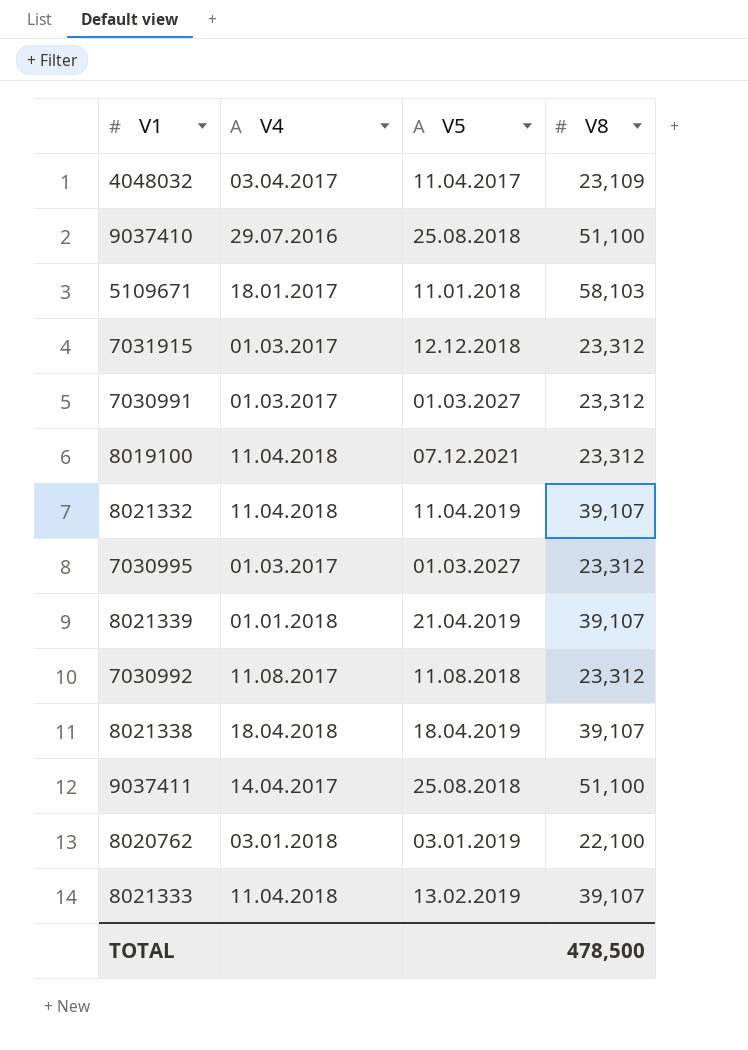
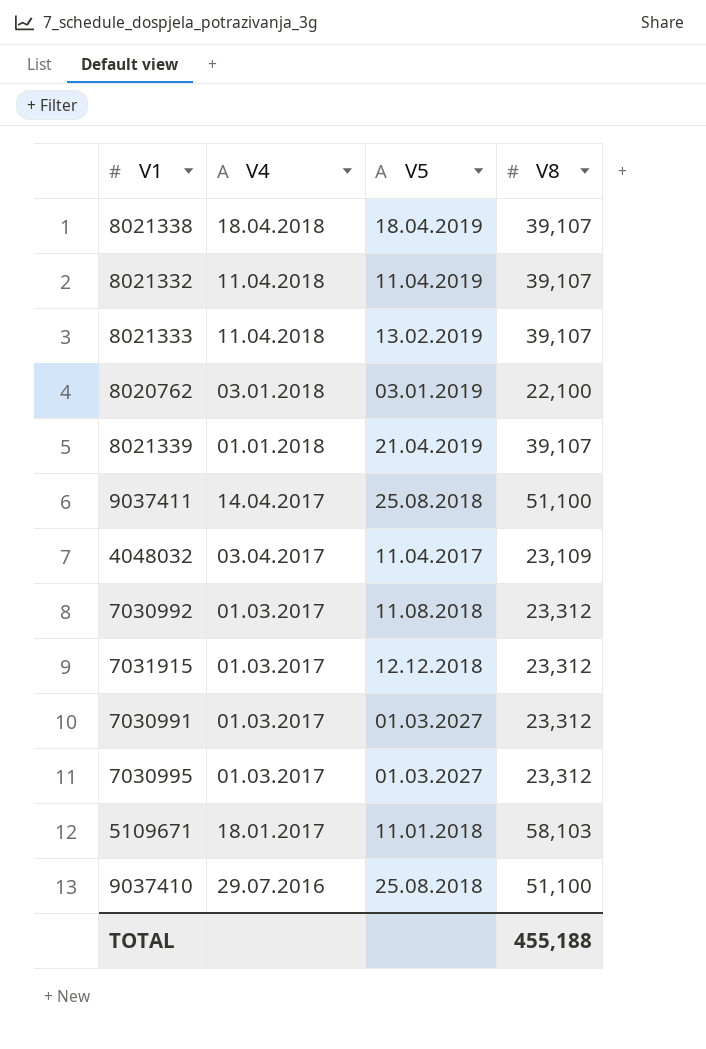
row order: none -> V4 descending
row 8019100: 11.04.2018 | 07.12.2021 | 23,312 -> none
7030992 | V4: 11.08.2017 -> 01.03.2017
TOTAL | V8: 478,500 -> 455,188

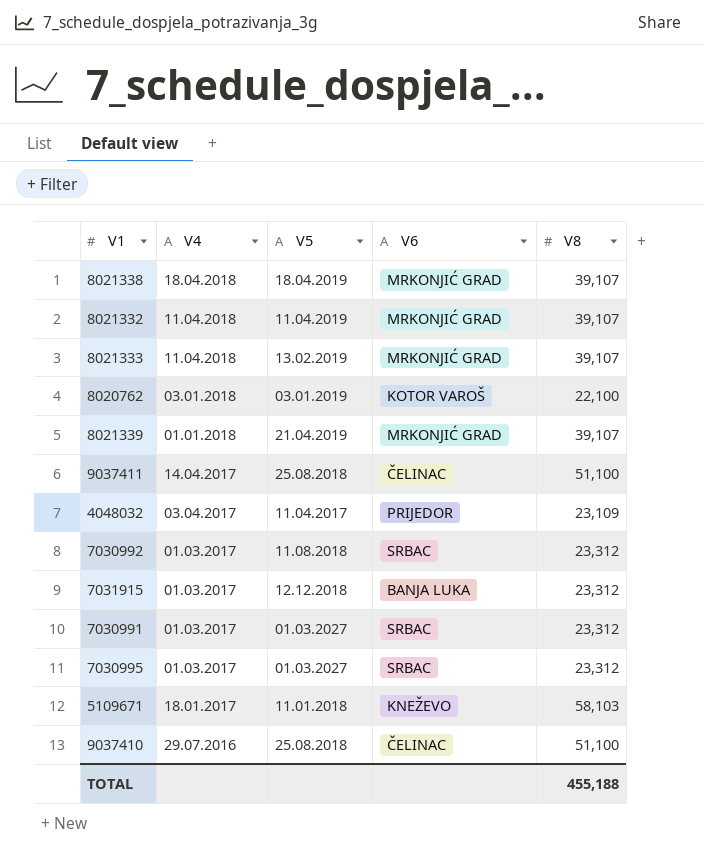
column V6 | position: none -> 4

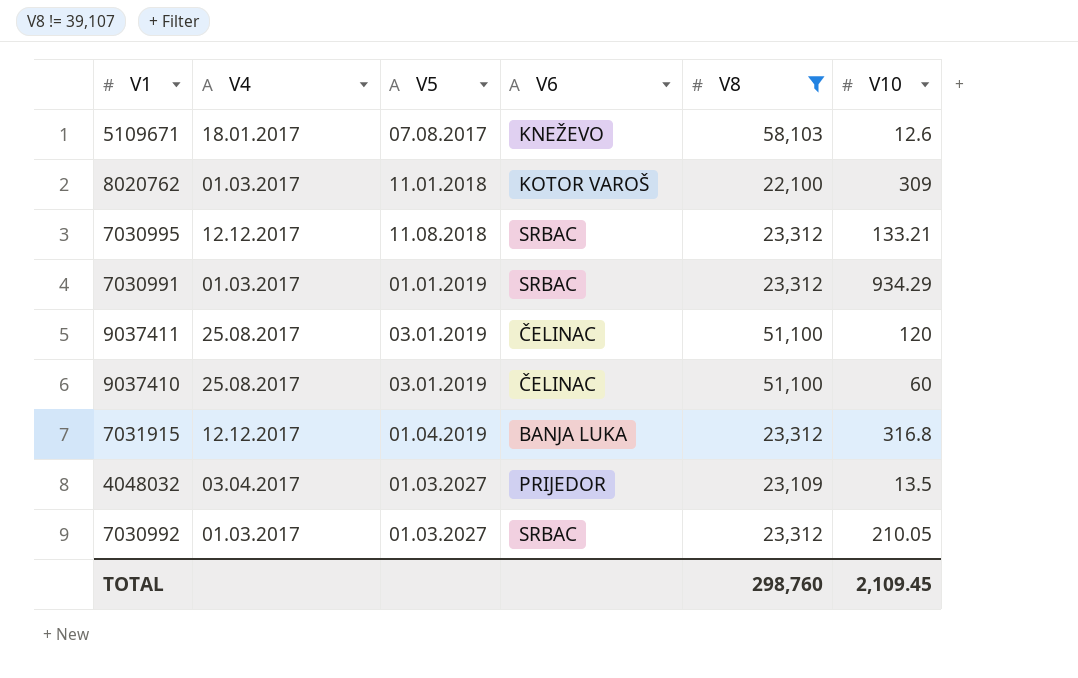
filter: none -> V8 != 39,107
row order: V4 descending -> V5 ascending
column V10 | position: none -> 6
5109671 | V5: 11.01.2018 -> 07.08.2017
8020762 | V4: 03.01.2018 -> 01.03.2017
8020762 | V5: 03.01.2019 -> 11.01.2018
7030995 | V4: 01.03.2017 -> 12.12.2017
7030995 | V5: 01.03.2027 -> 11.08.2018
7030991 | V5: 01.03.2027 -> 01.01.2019
9037411 | V4: 14.04.2017 -> 25.08.2017
9037411 | V5: 25.08.2018 -> 03.01.2019
9037410 | V4: 29.07.2016 -> 25.08.2017
9037410 | V5: 25.08.2018 -> 03.01.2019
7031915 | V4: 01.03.2017 -> 12.12.2017
7031915 | V5: 12.12.2018 -> 01.04.2019
4048032 | V5: 11.04.2017 -> 01.03.2027
7030992 | V5: 11.08.2018 -> 01.03.2027
TOTAL | V8: 455,188 -> 298,760

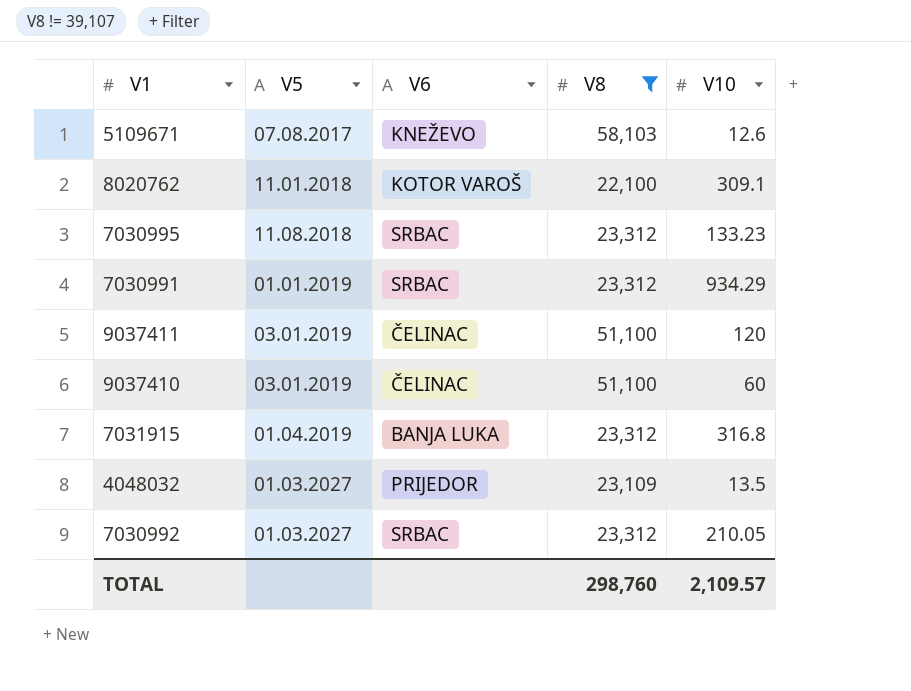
column V4 | position: 2 -> none
8020762 | V10: 309 -> 309.1
7030995 | V10: 133.21 -> 133.23
TOTAL | V10: 2,109.45 -> 2,109.57

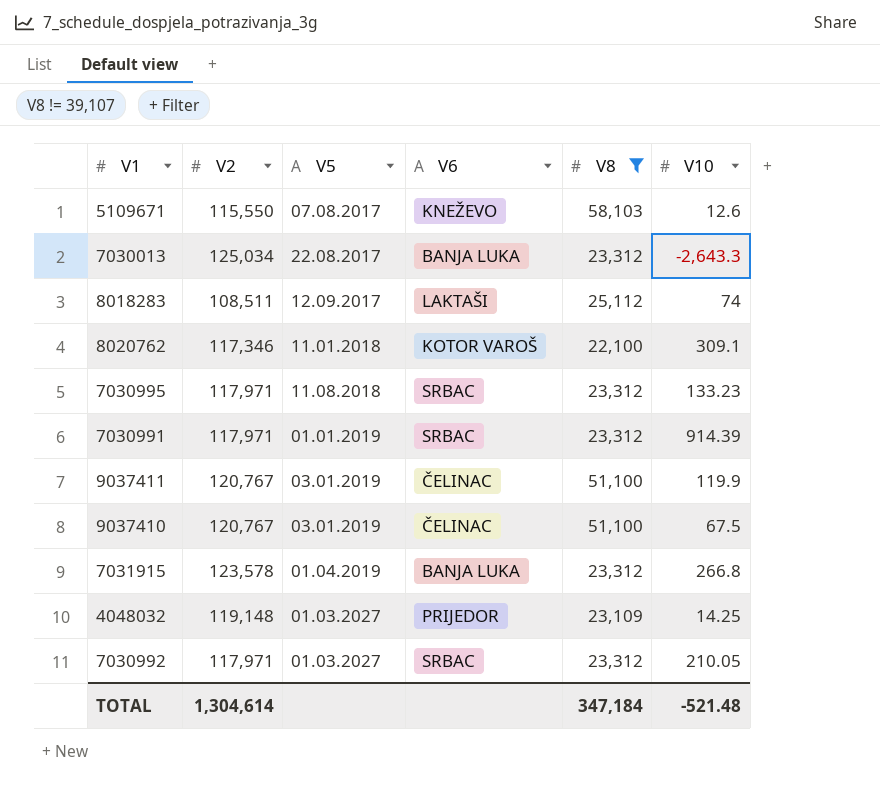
column V2 | position: none -> 2
row 7030013: none -> 125,034 | 22.08.2017 | BANJA LUKA | 23,312 | -2,643.3
row 8018283: none -> 108,511 | 12.09.2017 | LAKTAŠI | 25,112 | 74
7030991 | V10: 934.29 -> 914.39
9037411 | V10: 120 -> 119.9
9037410 | V10: 60 -> 67.5
7031915 | V10: 316.8 -> 266.8
4048032 | V10: 13.5 -> 14.25
TOTAL | V8: 298,760 -> 347,184
TOTAL | V10: 2,109.57 -> -521.48

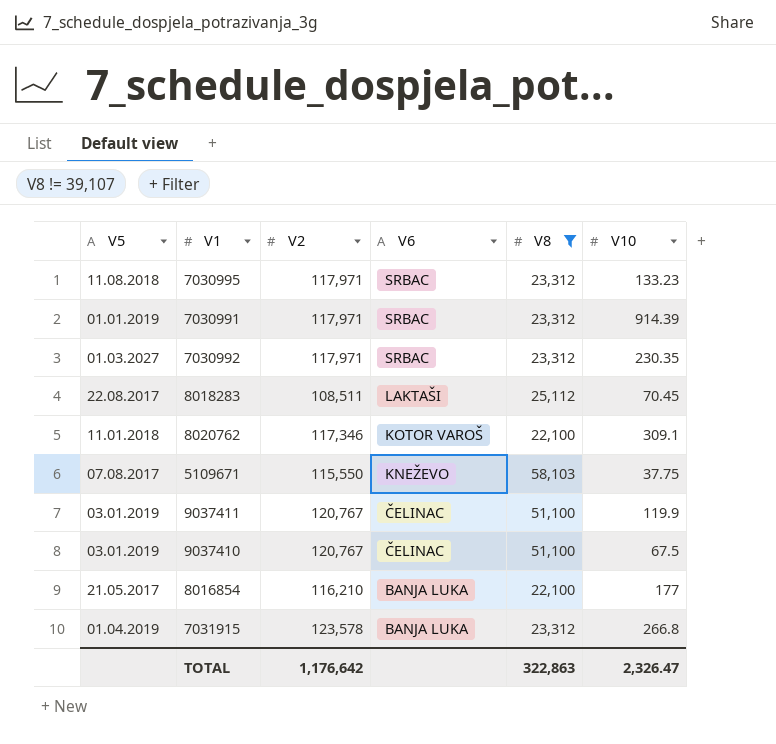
row order: V5 ascending -> V6 descending
column V5 | position: 3 -> 1
row 7030013: 125,034 | 22.08.2017 | BANJA LUKA | 23,312 | -2,643.3 -> none
row 4048032: 119,148 | 01.03.2027 | PRIJEDOR | 23,109 | 14.25 -> none
7030992 | V10: 210.05 -> 230.35
8018283 | V5: 12.09.2017 -> 22.08.2017
8018283 | V10: 74 -> 70.45
5109671 | V10: 12.6 -> 37.75
row 8016854: none -> 21.05.2017 | 116,210 | BANJA LUKA | 22,100 | 177
TOTAL | V2: 1,304,614 -> 1,176,642
TOTAL | V8: 347,184 -> 322,863
TOTAL | V10: -521.48 -> 2,326.47

